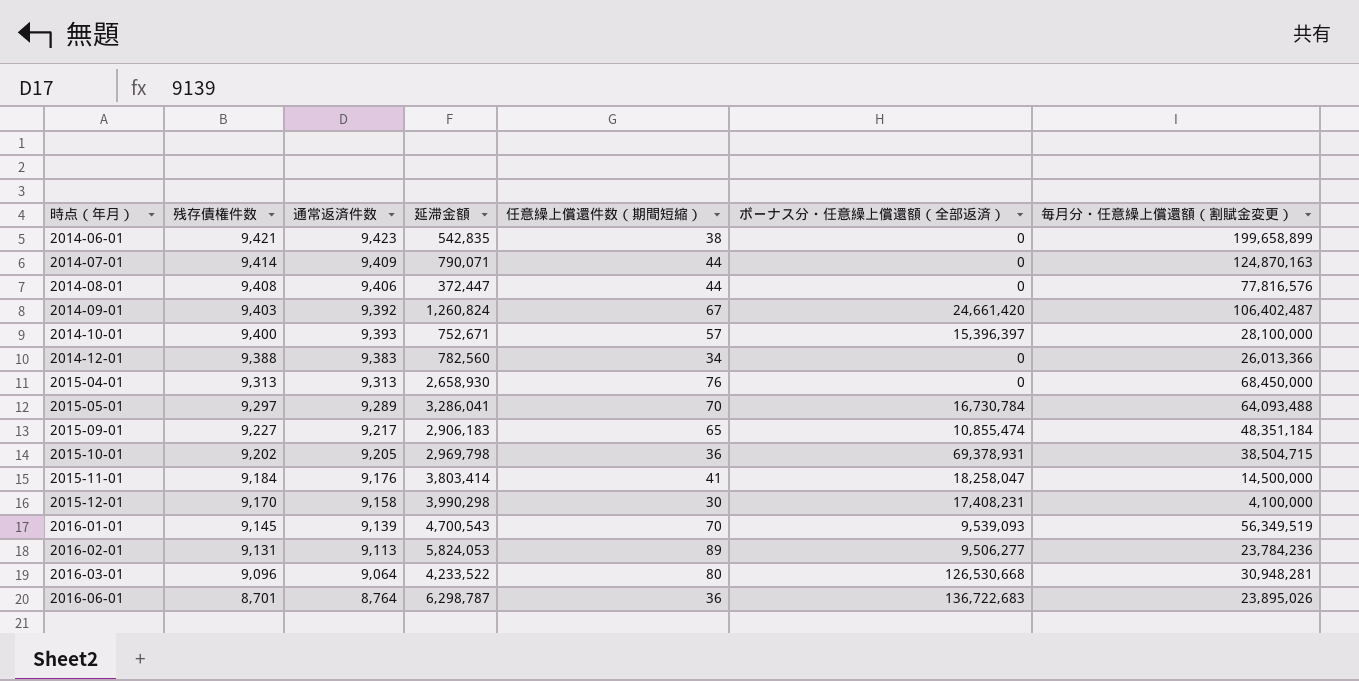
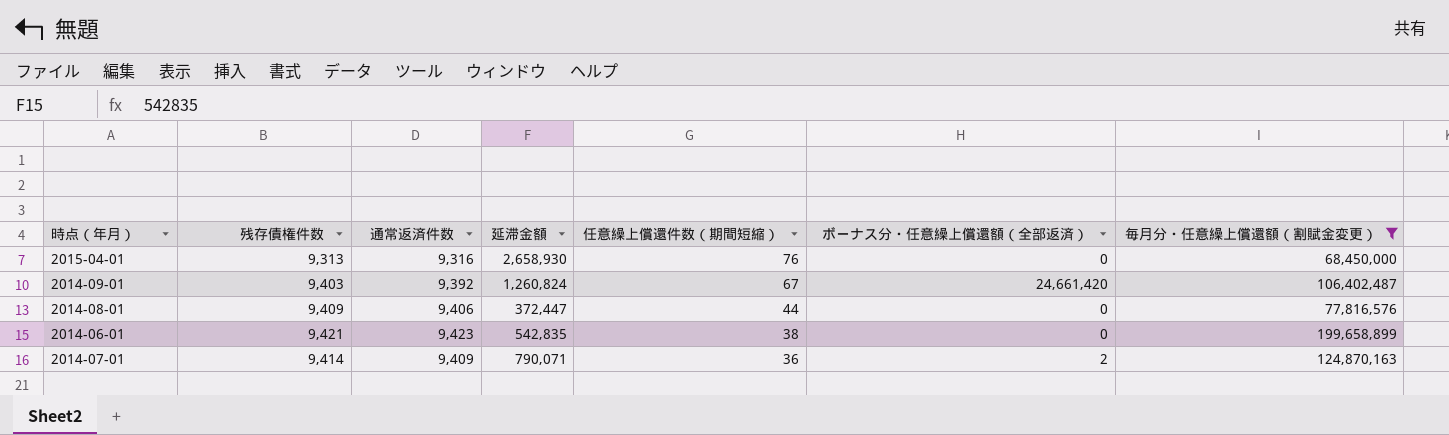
filter: none -> 毎月分・任意繰上償還額（割賦金変更） >= 68,450,000
row order: 時点（年月） ascending -> 任意繰上償還件数（期間短縮） descending
2015-04-01 | 通常返済件数: 9,313 -> 9,316
2014-08-01 | 残存債権件数: 9,408 -> 9,409
2014-07-01 | 任意繰上償還件数（期間短縮）: 44 -> 36
2014-07-01 | ボーナス分・任意繰上償還額（全部返済）: 0 -> 2

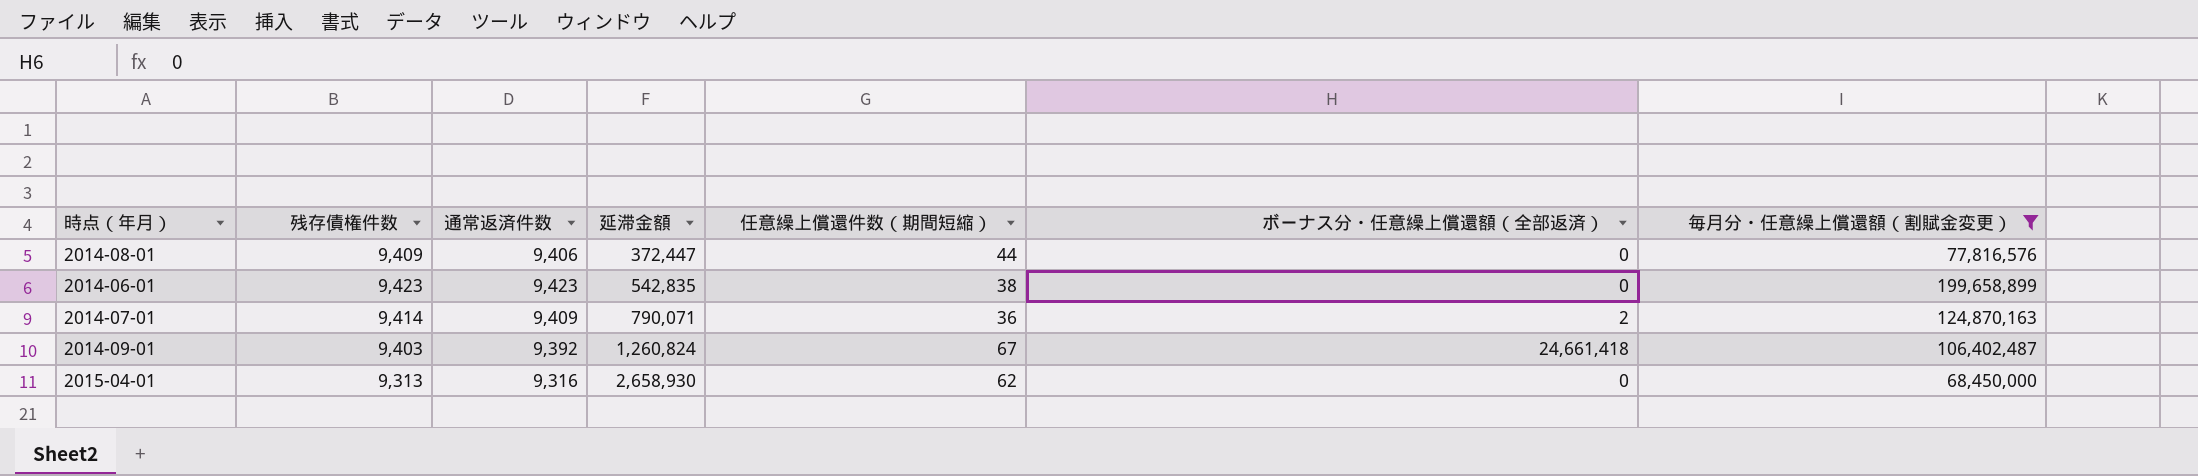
row order: 任意繰上償還件数（期間短縮） descending -> 延滞金額 ascending
2014-06-01 | 残存債権件数: 9,421 -> 9,423
2014-09-01 | ボーナス分・任意繰上償還額（全部返済）: 24,661,420 -> 24,661,418
2015-04-01 | 任意繰上償還件数（期間短縮）: 76 -> 62

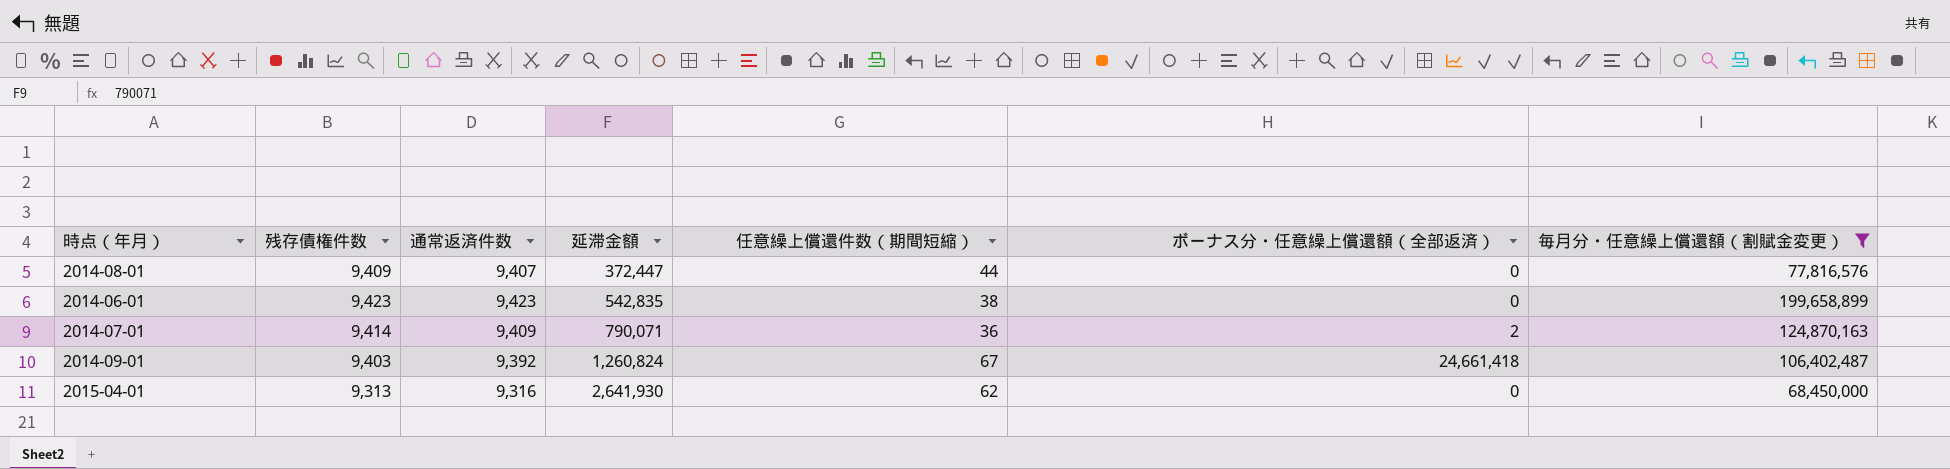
2014-08-01 | 通常返済件数: 9,406 -> 9,407
2015-04-01 | 延滞金額: 2,658,930 -> 2,641,930

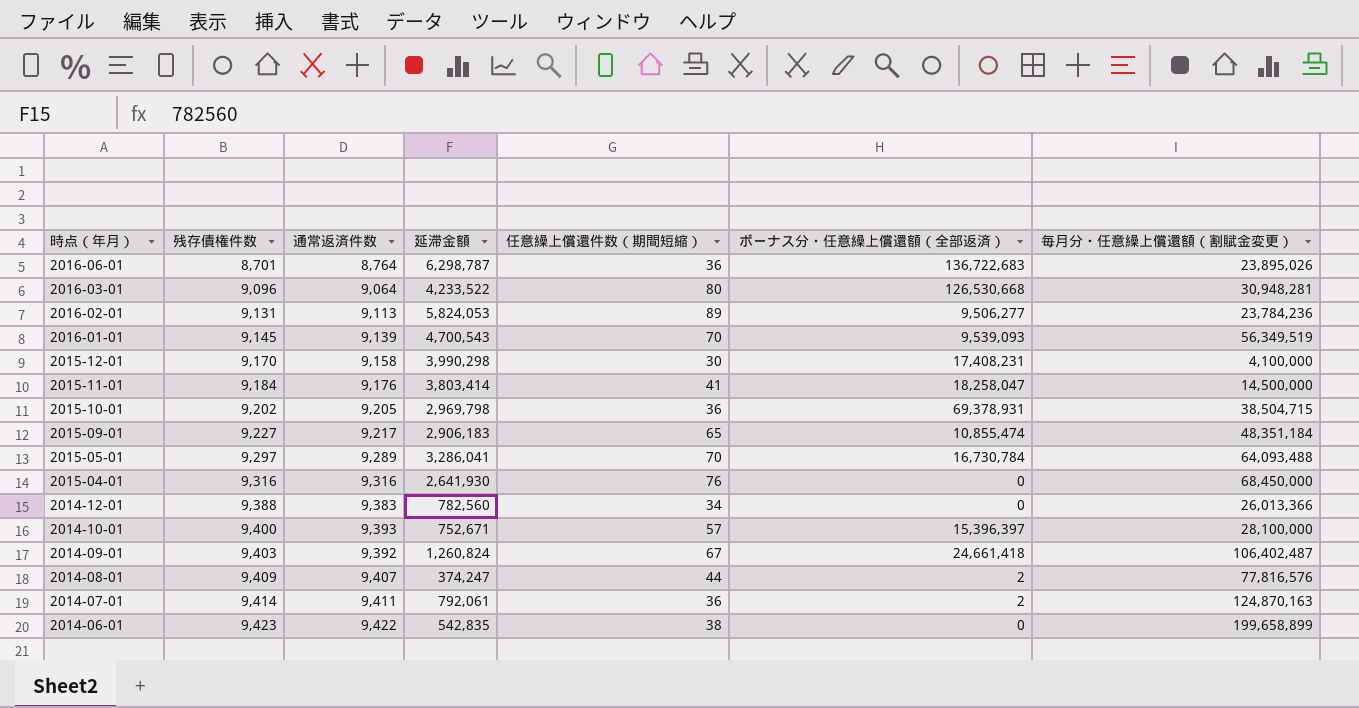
filter: 毎月分・任意繰上償還額（割賦金変更） >= 68,450,000 -> none
row order: 延滞金額 ascending -> 時点（年月） descending
2015-04-01 | 残存債権件数: 9,313 -> 9,316
2015-04-01 | 任意繰上償還件数（期間短縮）: 62 -> 76
2014-08-01 | 延滞金額: 372,447 -> 374,247
2014-08-01 | ボーナス分・任意繰上償還額（全部返済）: 0 -> 2
2014-07-01 | 通常返済件数: 9,409 -> 9,411
2014-07-01 | 延滞金額: 790,071 -> 792,061
2014-06-01 | 通常返済件数: 9,423 -> 9,422

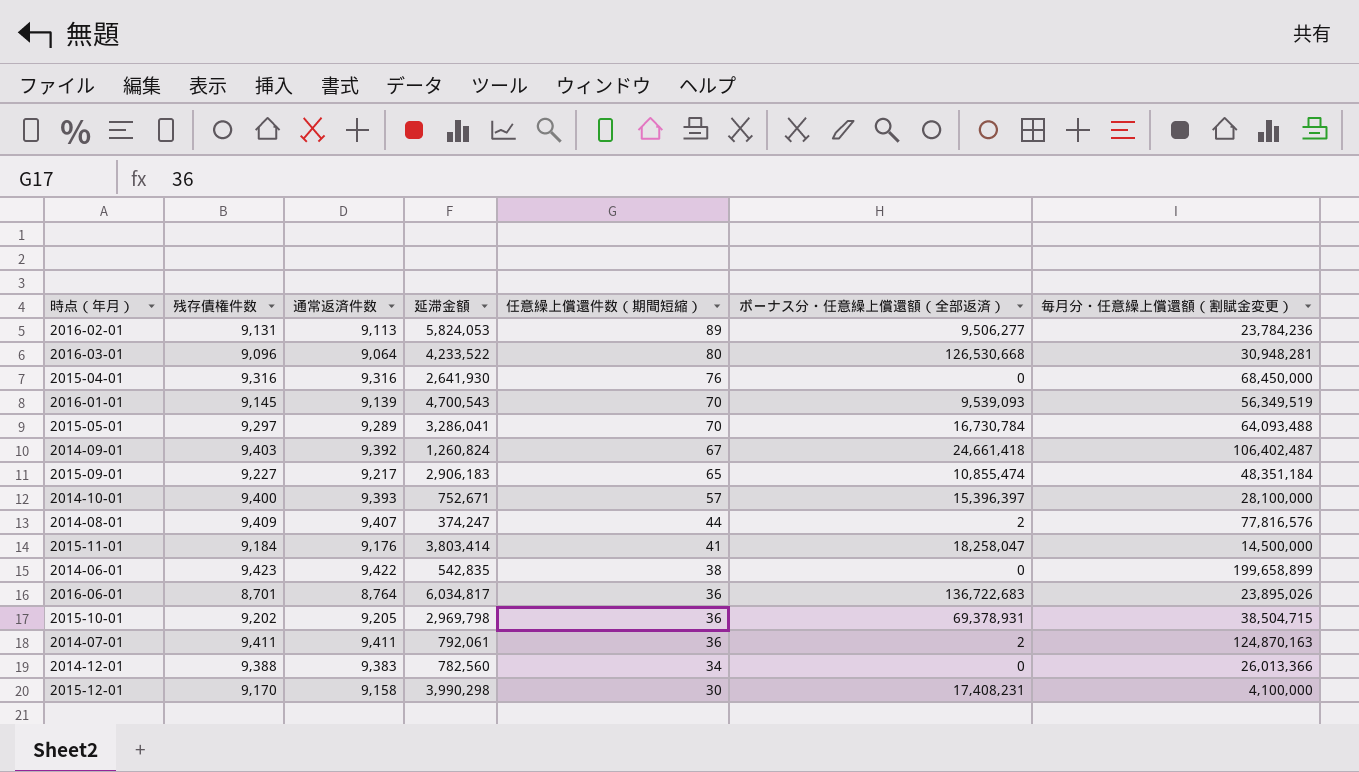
row order: 時点（年月） descending -> 任意繰上償還件数（期間短縮） descending
2016-06-01 | 延滞金額: 6,298,787 -> 6,034,817
2014-07-01 | 残存債権件数: 9,414 -> 9,411

